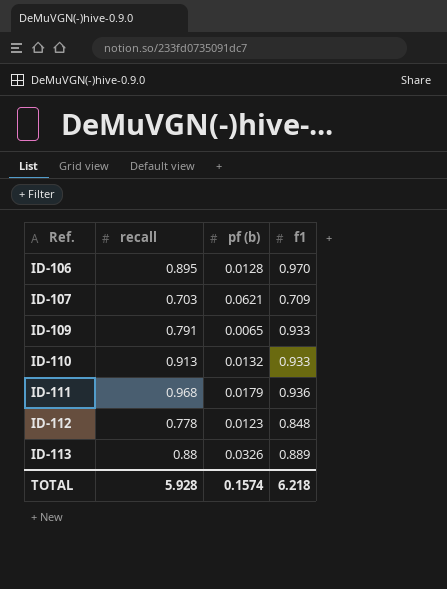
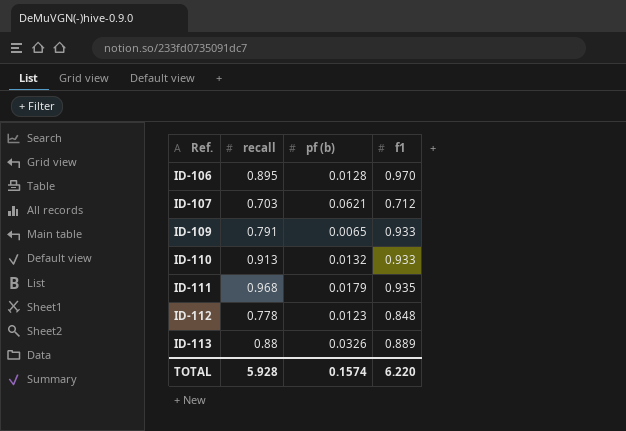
ID-107 | f1: 0.709 -> 0.712
ID-111 | f1: 0.936 -> 0.935
TOTAL | f1: 6.218 -> 6.220

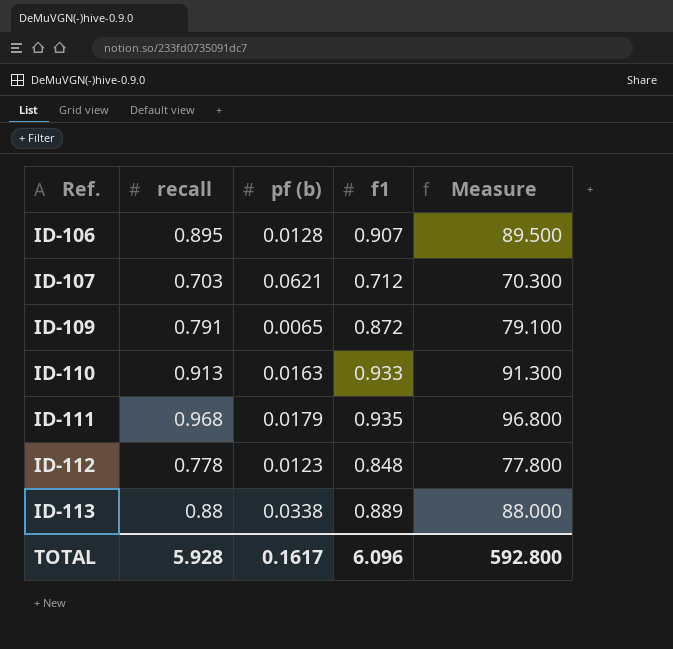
column Measure | formula: none -> [recall] * 100
ID-106 | f1: 0.970 -> 0.907
ID-109 | f1: 0.933 -> 0.872
ID-110 | pf (b): 0.0132 -> 0.0163
ID-113 | pf (b): 0.0326 -> 0.0338
TOTAL | pf (b): 0.1574 -> 0.1617
TOTAL | f1: 6.220 -> 6.096

